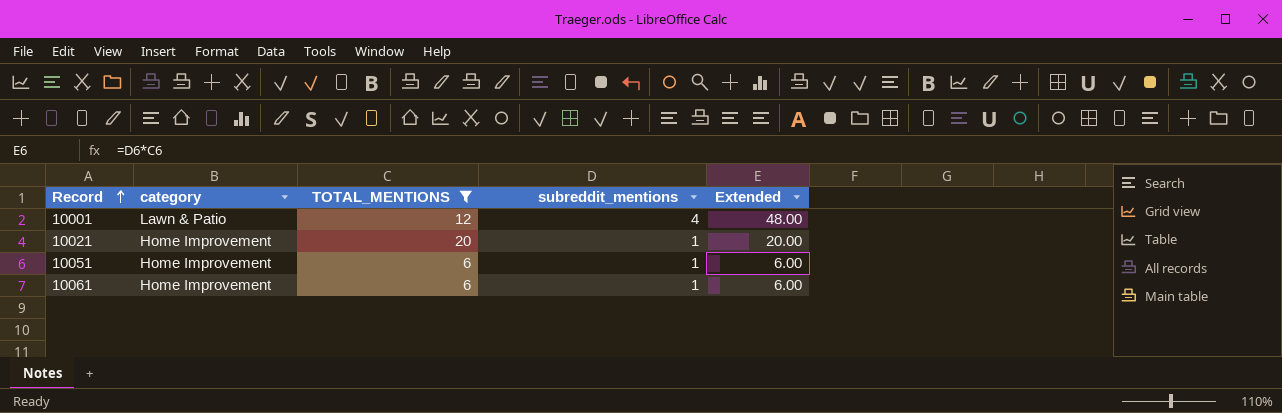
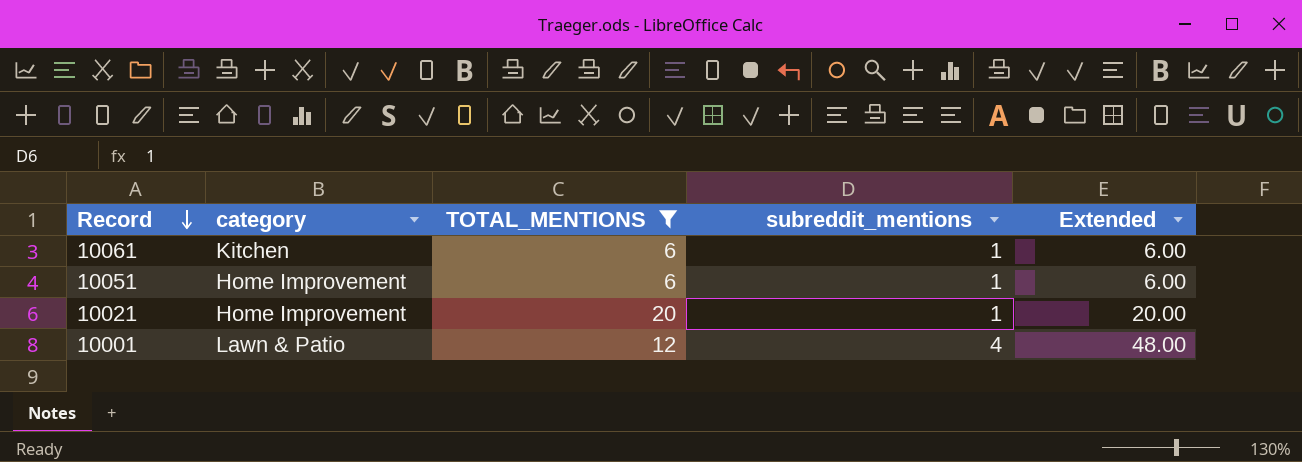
row order: Record ascending -> Record descending
10061 | category: Home Improvement -> Kitchen

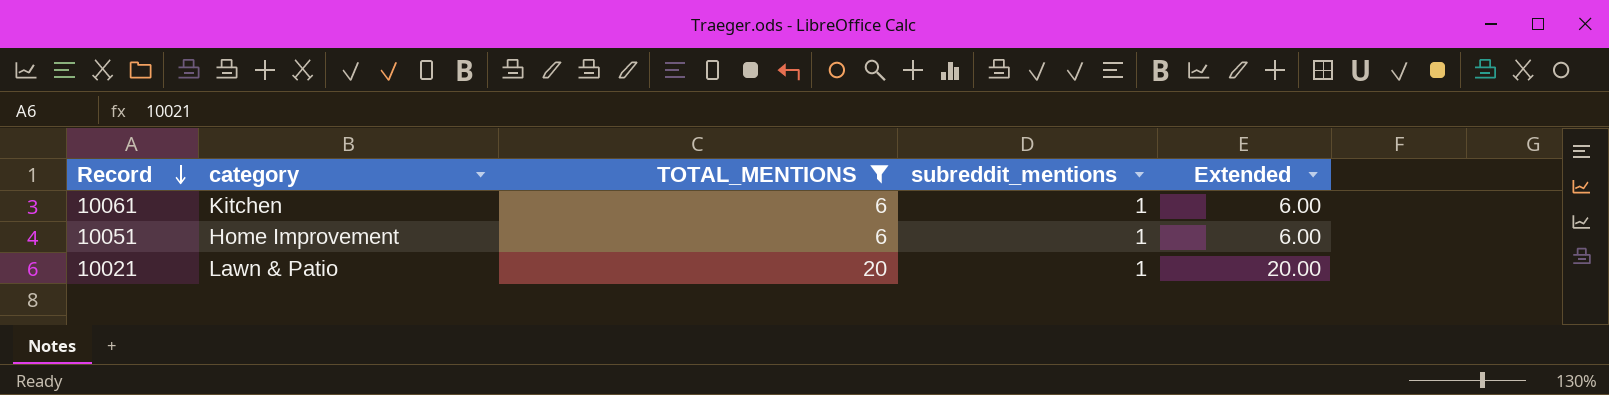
row 10001: Lawn & Patio | 12 | 4 | 48.00 -> none
10021 | category: Home Improvement -> Lawn & Patio

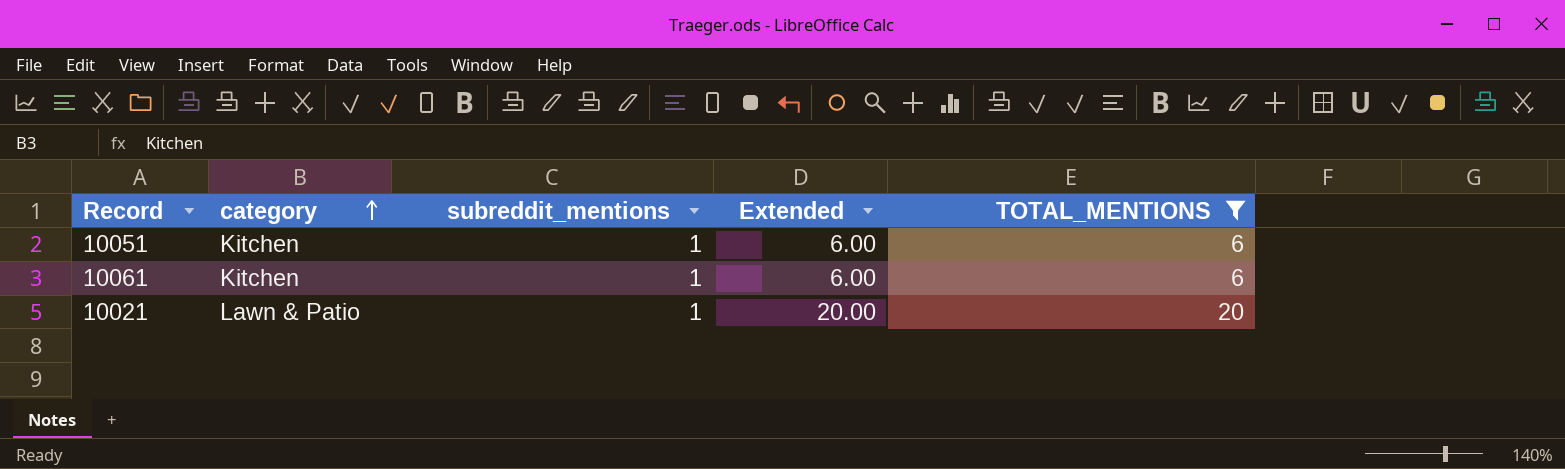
row order: Record descending -> category ascending
column TOTAL_MENTIONS | position: 3 -> 5
10051 | category: Home Improvement -> Kitchen

